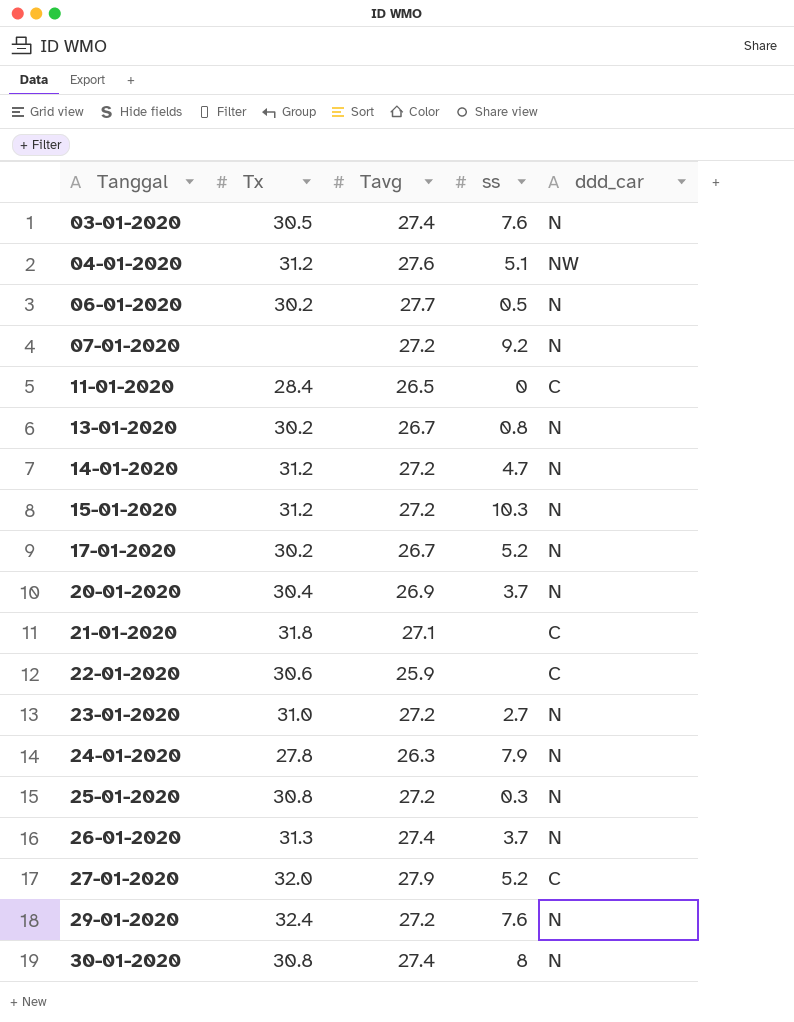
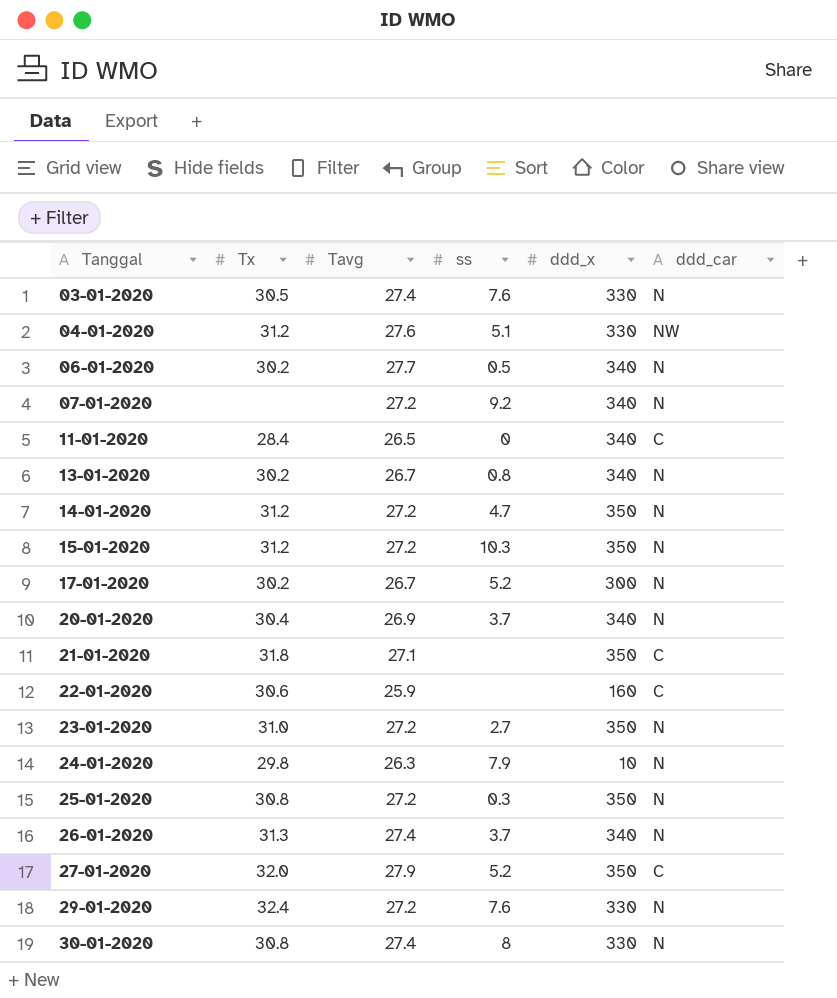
column ddd_x | position: none -> 5
24-01-2020 | Tx: 27.8 -> 29.8

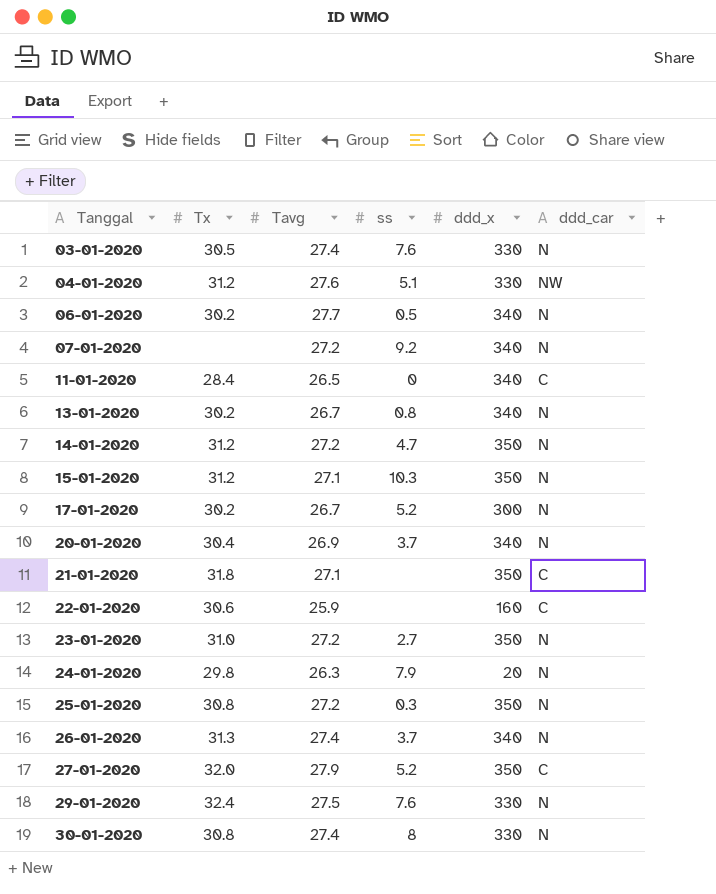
15-01-2020 | Tavg: 27.2 -> 27.1
24-01-2020 | ddd_x: 10 -> 20
29-01-2020 | Tavg: 27.2 -> 27.5

